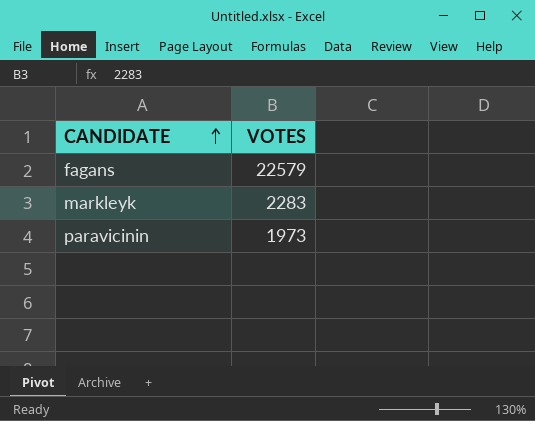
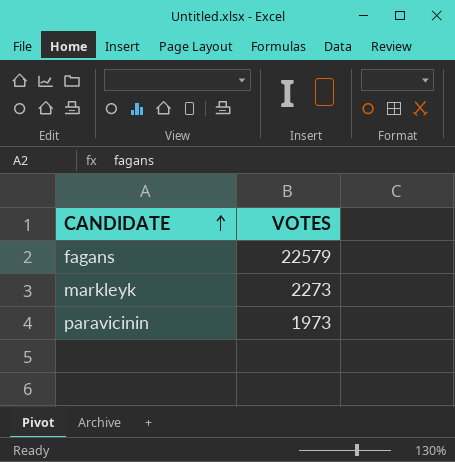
markleyk | VOTES: 2283 -> 2273

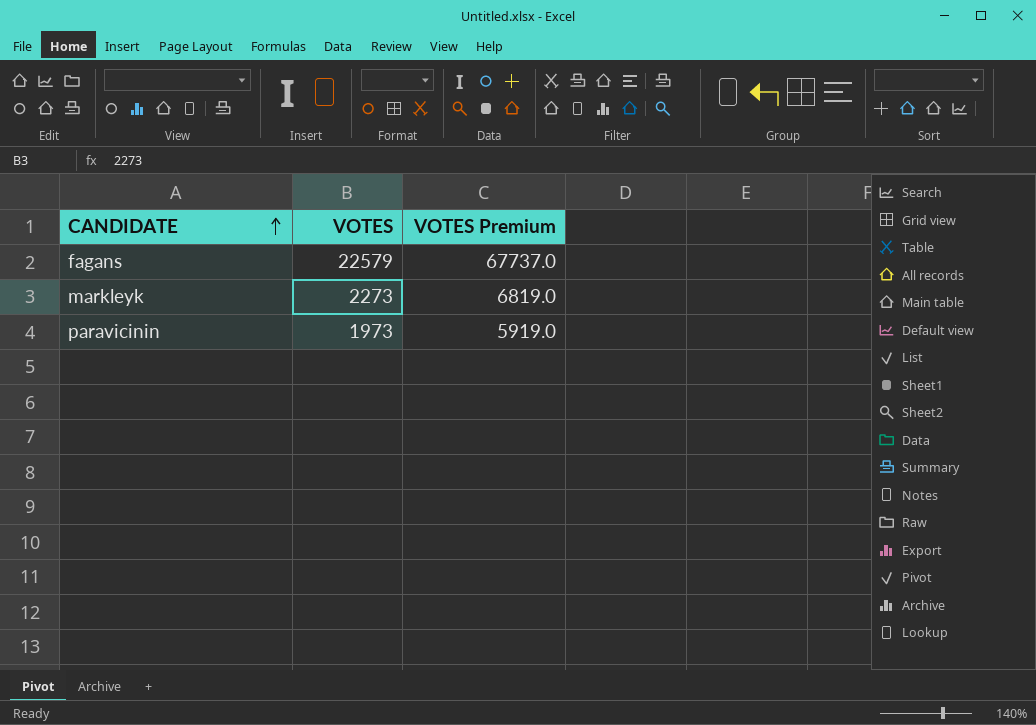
column VOTES Premium | formula: none -> [VOTES] * 3

